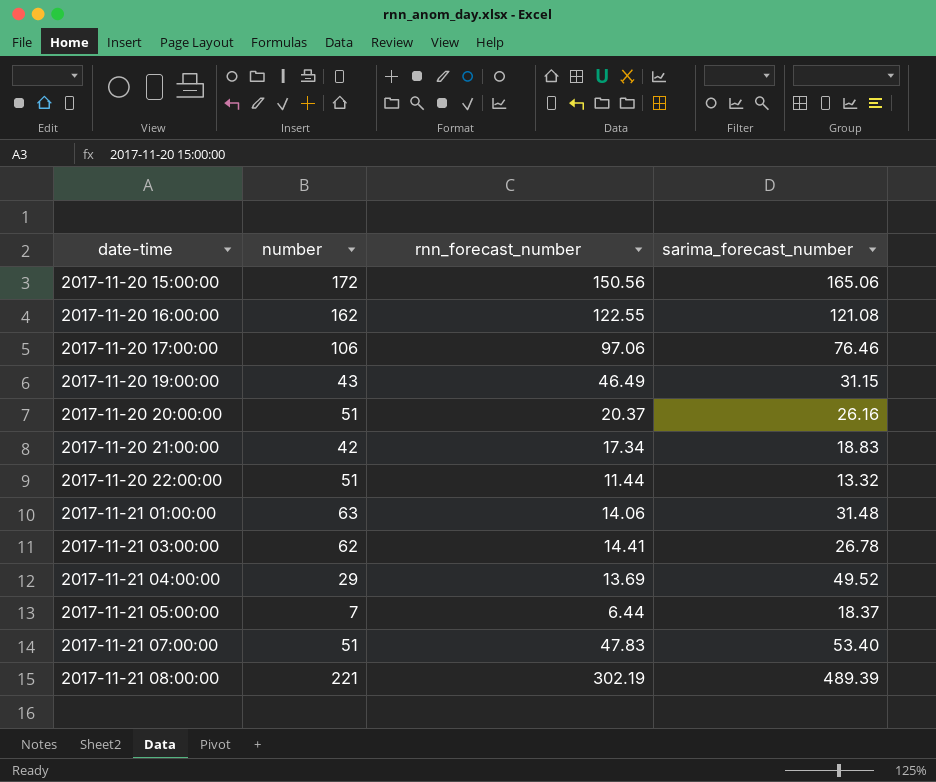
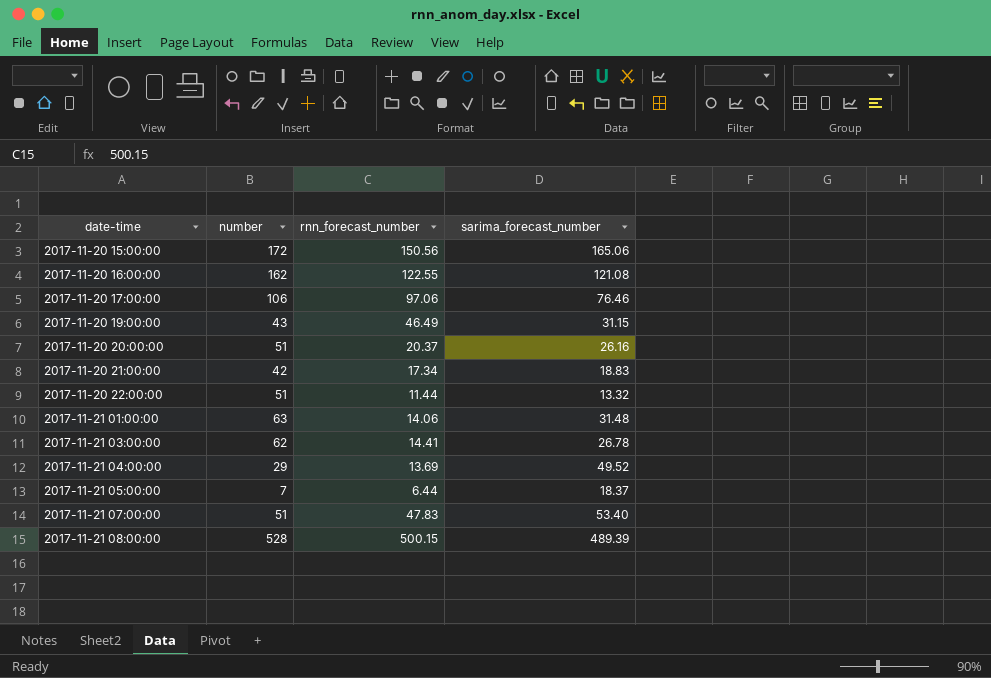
2017-11-21 08:00:00 | number: 221 -> 528
2017-11-21 08:00:00 | rnn_forecast_number: 302.19 -> 500.15

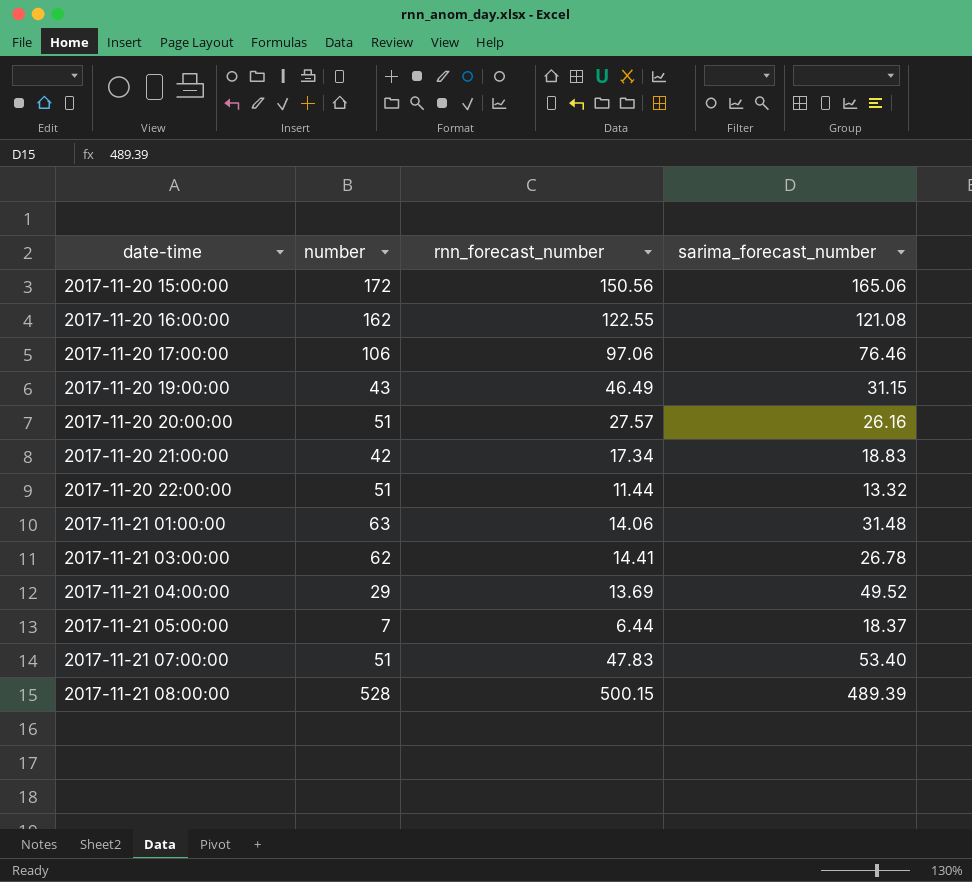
2017-11-20 20:00:00 | rnn_forecast_number: 20.37 -> 27.57

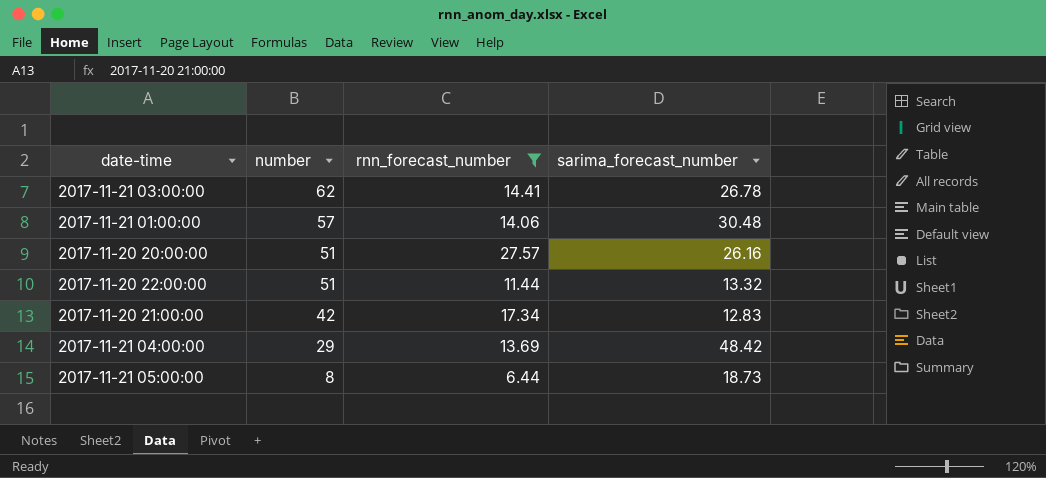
filter: none -> rnn_forecast_number <= 27.57
row order: date-time ascending -> number descending
2017-11-21 01:00:00 | number: 63 -> 57
2017-11-21 01:00:00 | sarima_forecast_number: 31.48 -> 30.48
2017-11-20 21:00:00 | sarima_forecast_number: 18.83 -> 12.83
2017-11-21 04:00:00 | sarima_forecast_number: 49.52 -> 48.42
2017-11-21 05:00:00 | number: 7 -> 8
2017-11-21 05:00:00 | sarima_forecast_number: 18.37 -> 18.73

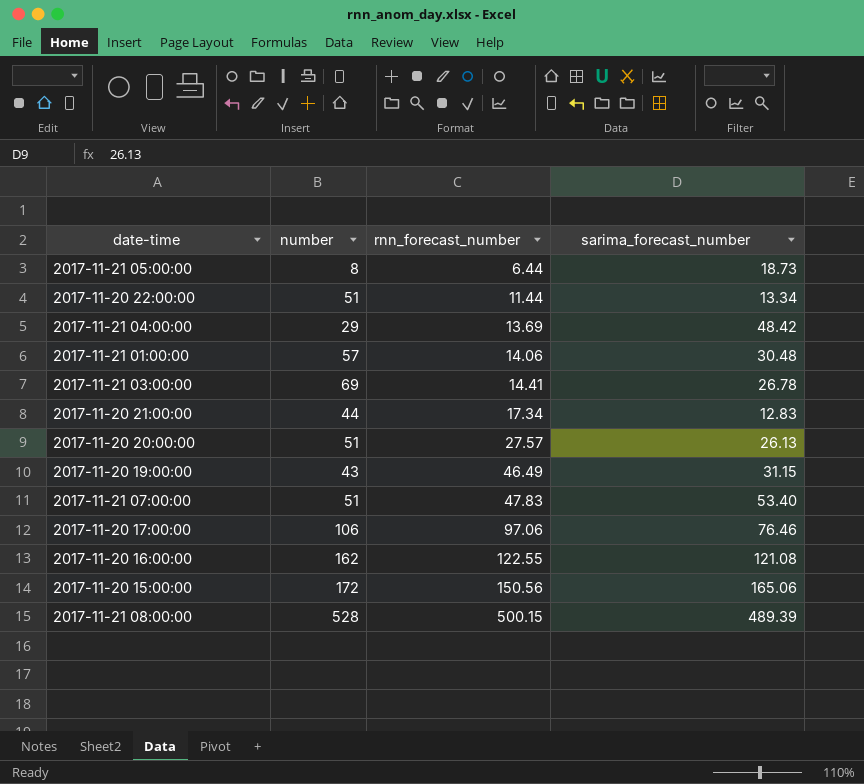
filter: rnn_forecast_number <= 27.57 -> none
row order: number descending -> rnn_forecast_number ascending
2017-11-20 22:00:00 | sarima_forecast_number: 13.32 -> 13.34
2017-11-21 03:00:00 | number: 62 -> 69
2017-11-20 21:00:00 | number: 42 -> 44
2017-11-20 20:00:00 | sarima_forecast_number: 26.16 -> 26.13

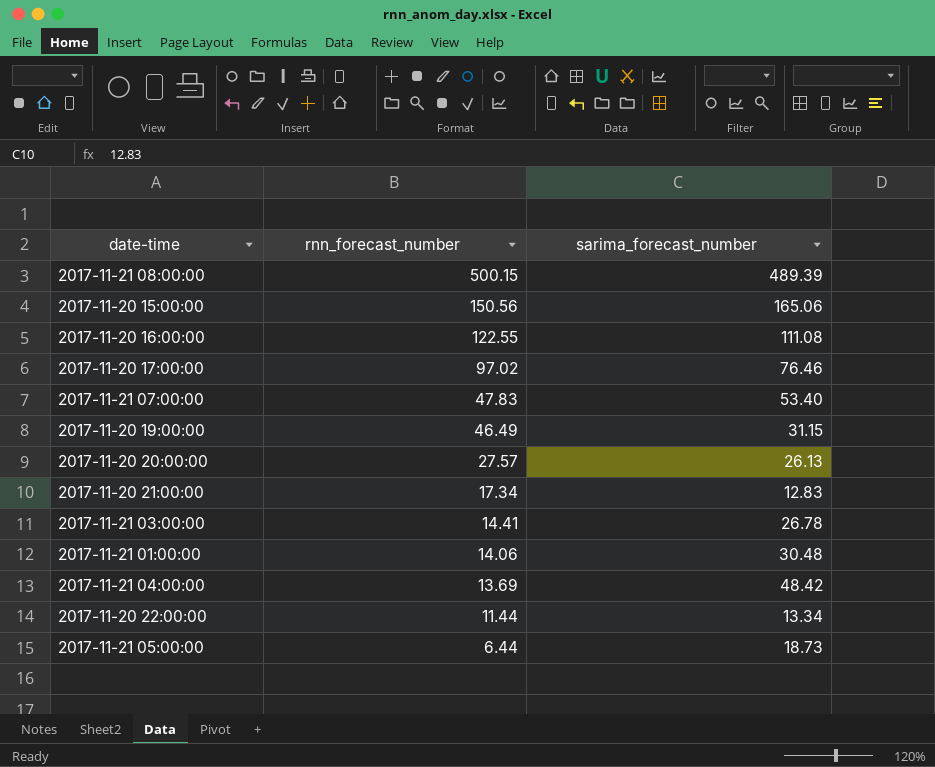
row order: rnn_forecast_number ascending -> rnn_forecast_number descending
column number | position: 2 -> none
2017-11-20 16:00:00 | sarima_forecast_number: 121.08 -> 111.08
2017-11-20 17:00:00 | rnn_forecast_number: 97.06 -> 97.02

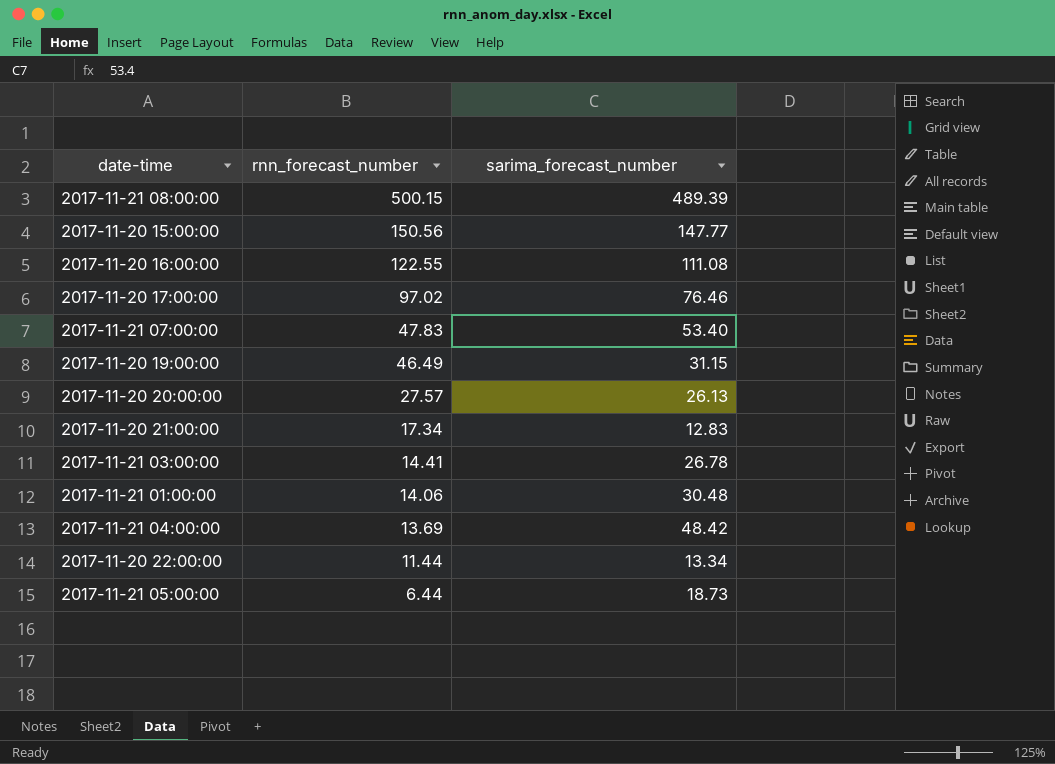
2017-11-20 15:00:00 | sarima_forecast_number: 165.06 -> 147.77

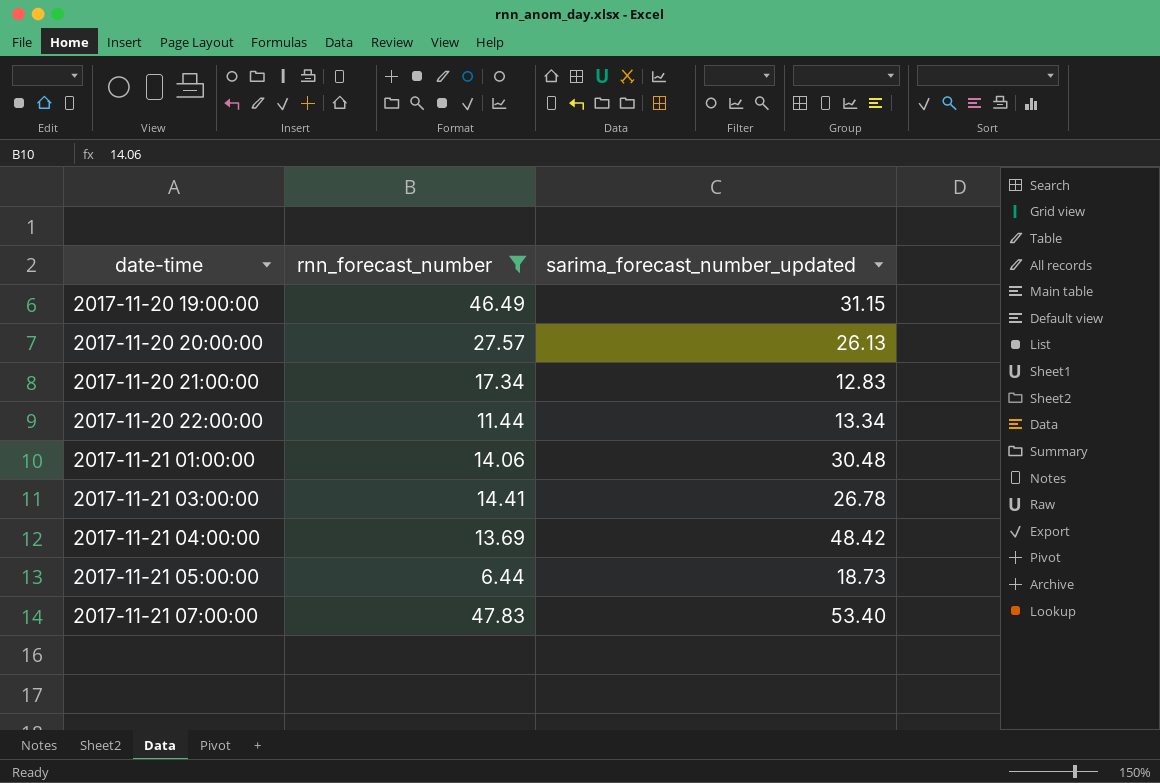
filter: none -> rnn_forecast_number <= 47.83
row order: rnn_forecast_number descending -> date-time ascending
column name: sarima_forecast_number -> sarima_forecast_number_updated

